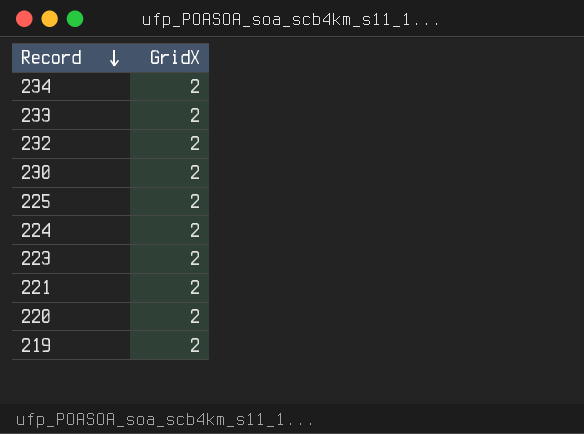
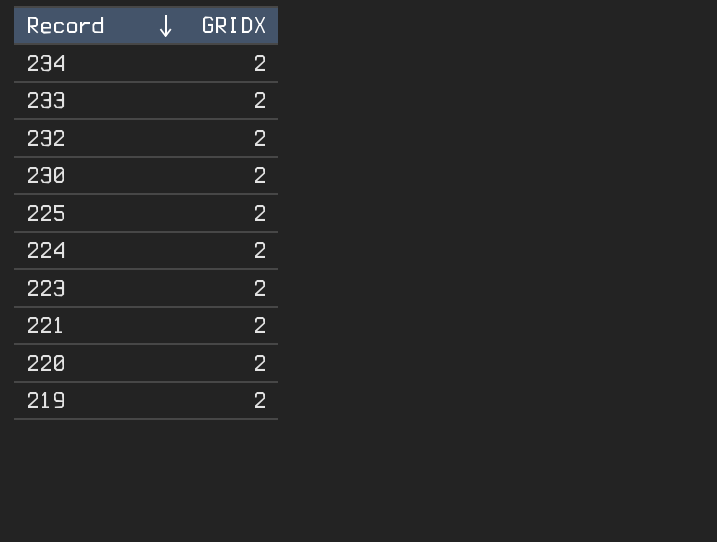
column name: GridX -> GRIDX

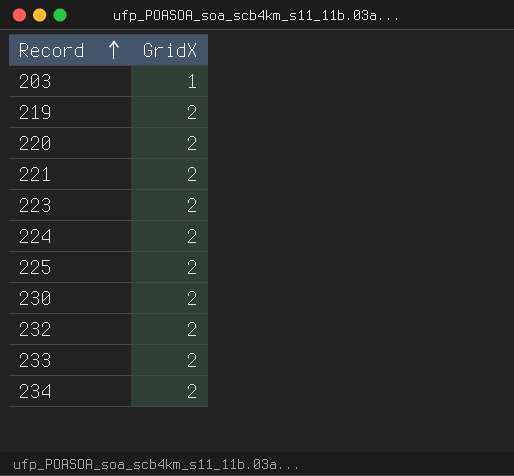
row order: Record descending -> Record ascending
column name: GRIDX -> GridX
row 203: none -> 1

